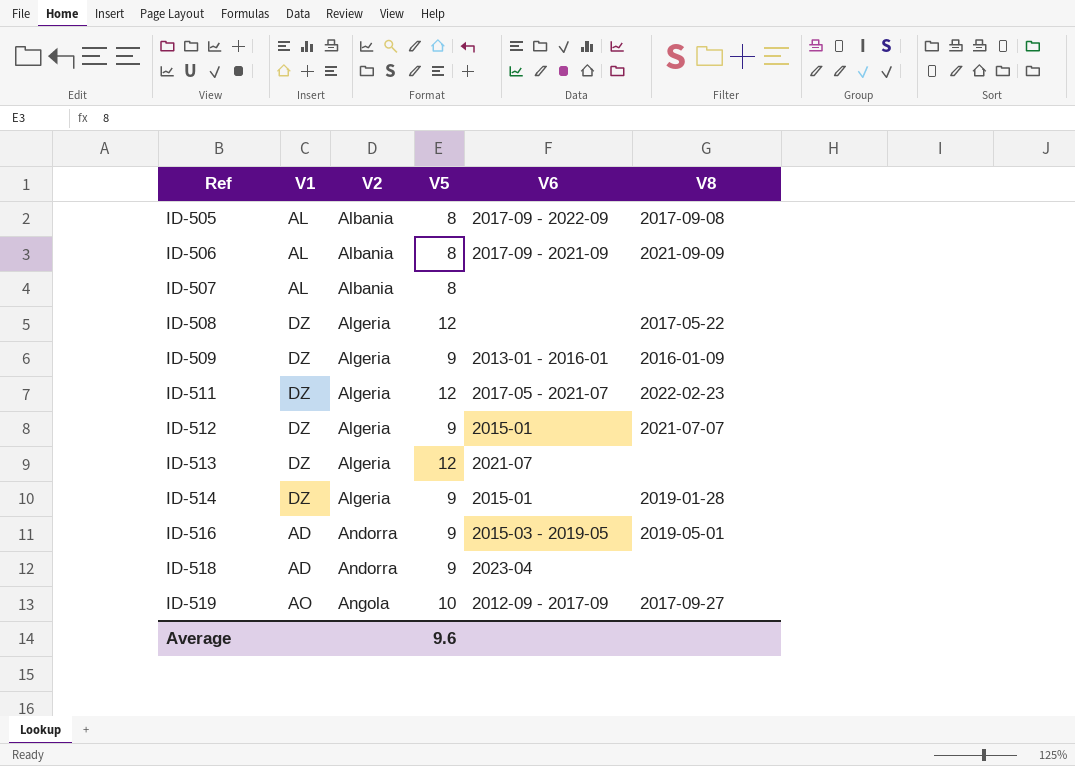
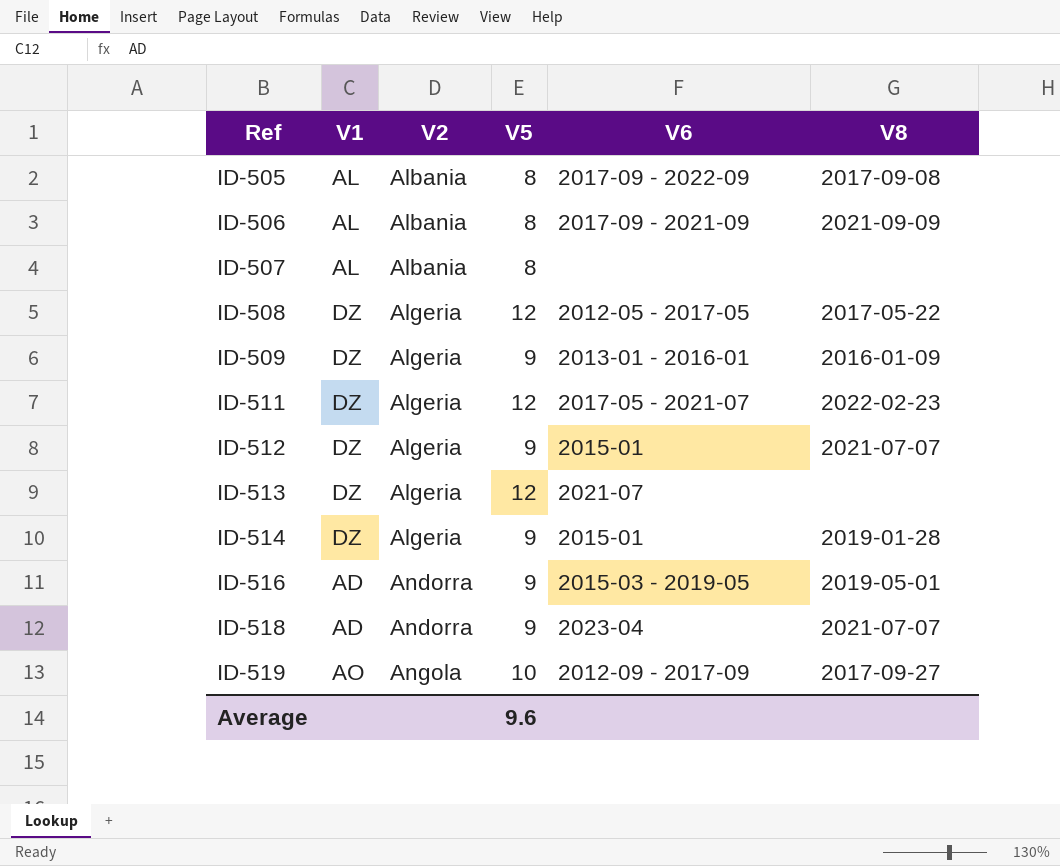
ID-508 | V6: none -> 2012-05 - 2017-05
ID-518 | V8: none -> 2021-07-07

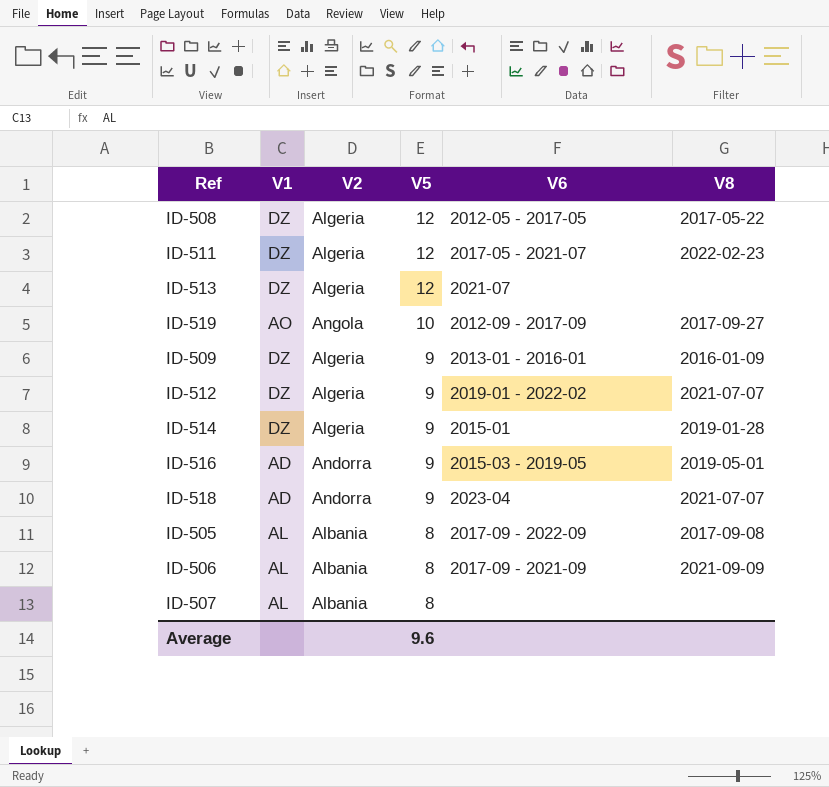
row order: Ref ascending -> V5 descending
ID-512 | V6: 2015-01 -> 2019-01 - 2022-02

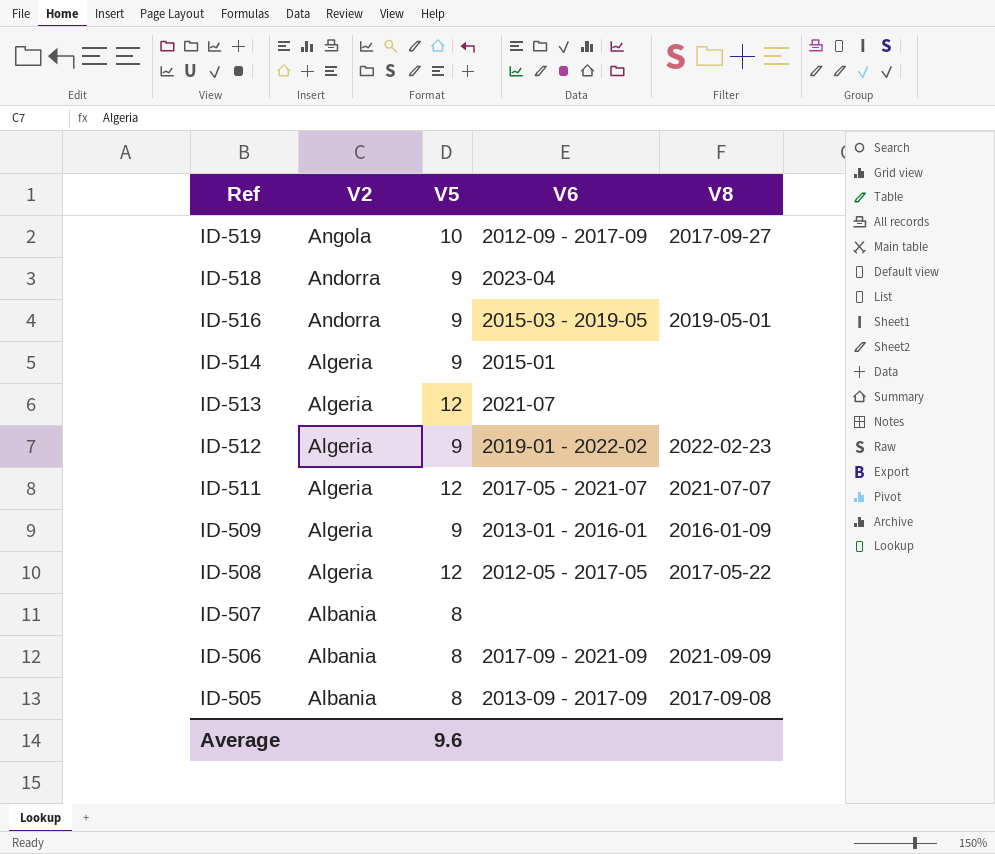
row order: V5 descending -> Ref descending
column V1 | position: 2 -> none
ID-518 | V8: 2021-07-07 -> none
ID-514 | V8: 2019-01-28 -> none
ID-512 | V8: 2021-07-07 -> 2022-02-23
ID-511 | V8: 2022-02-23 -> 2021-07-07
ID-505 | V6: 2017-09 - 2022-09 -> 2013-09 - 2017-09

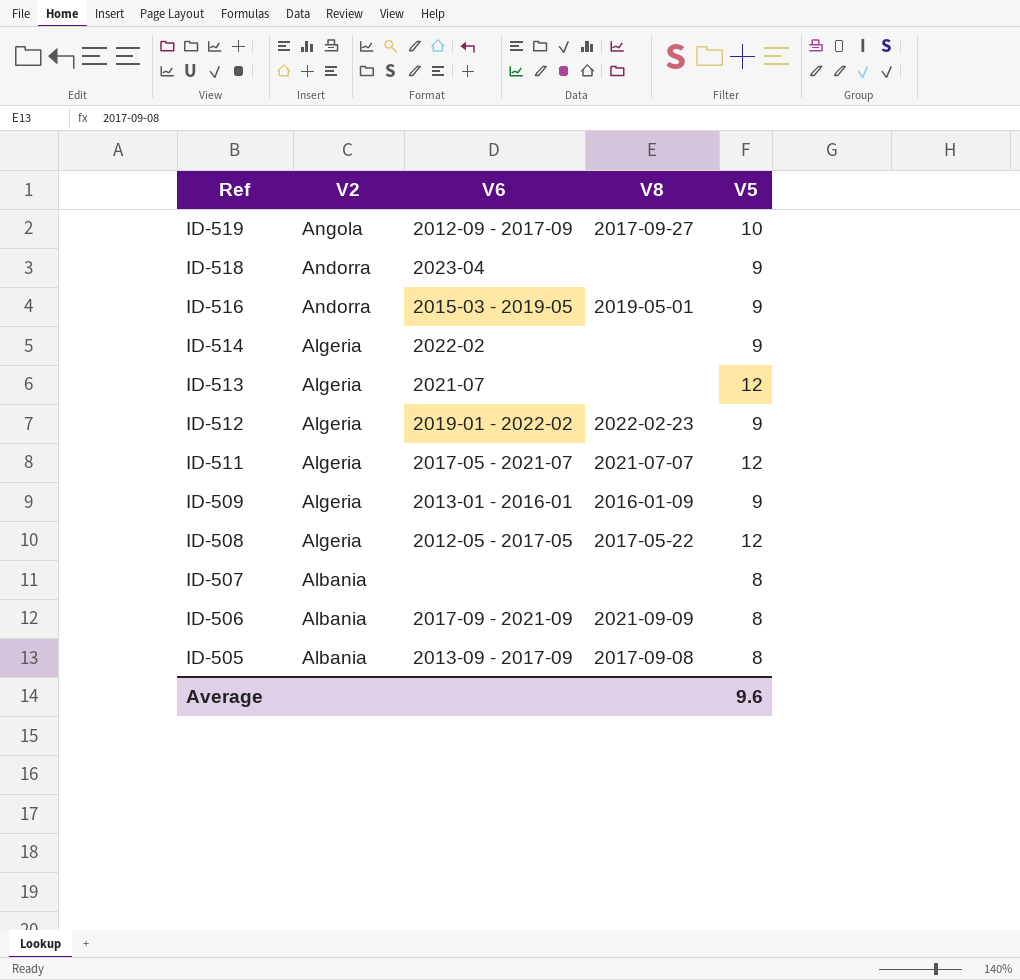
column V5 | position: 3 -> 5
ID-514 | V6: 2015-01 -> 2022-02

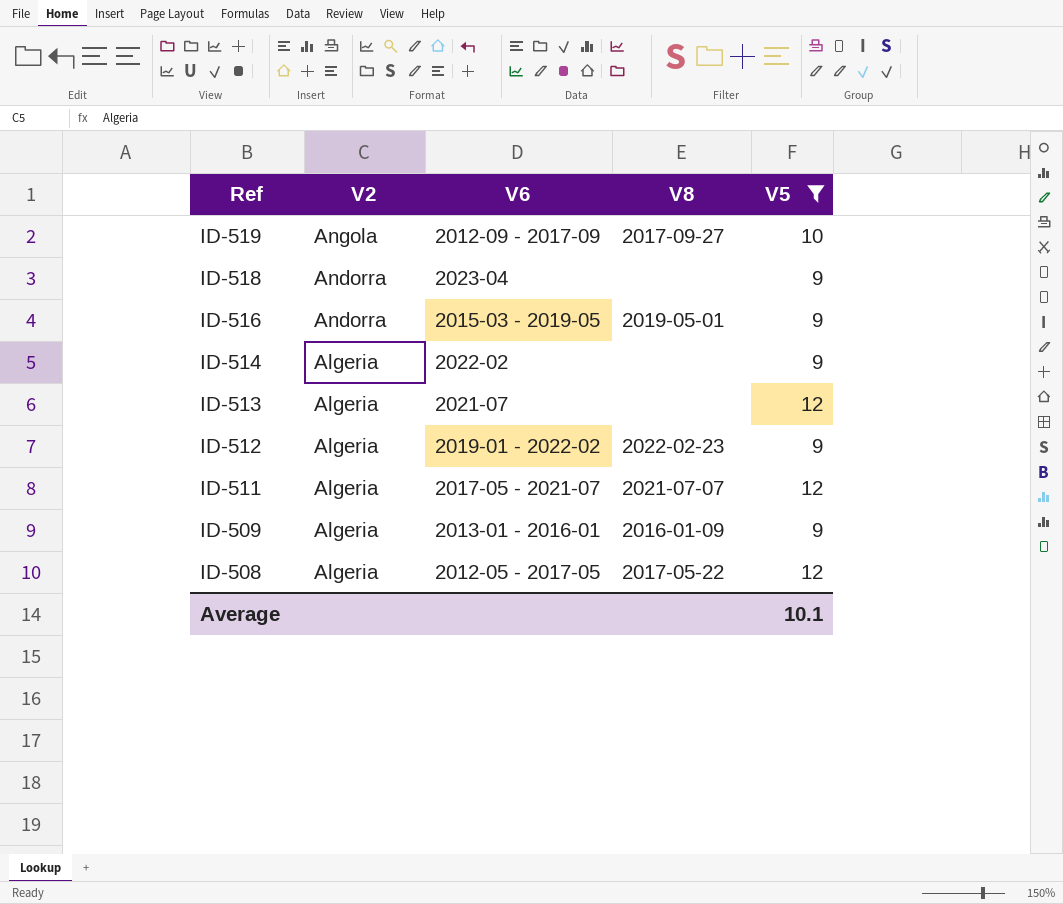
filter: none -> V5 != 8
Average | V5: 9.6 -> 10.1

